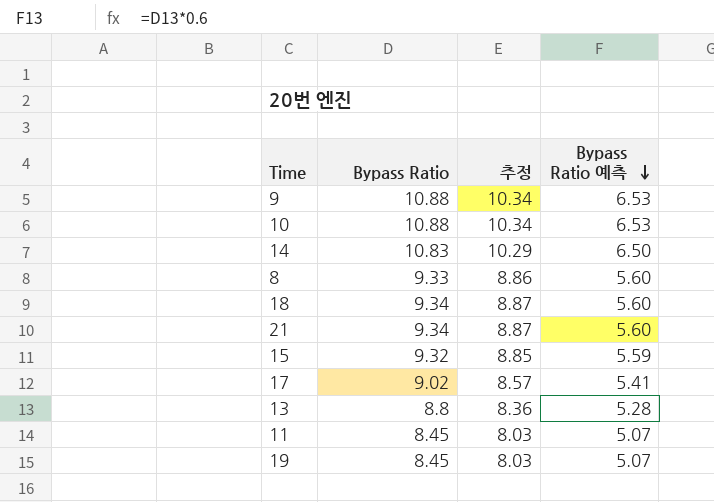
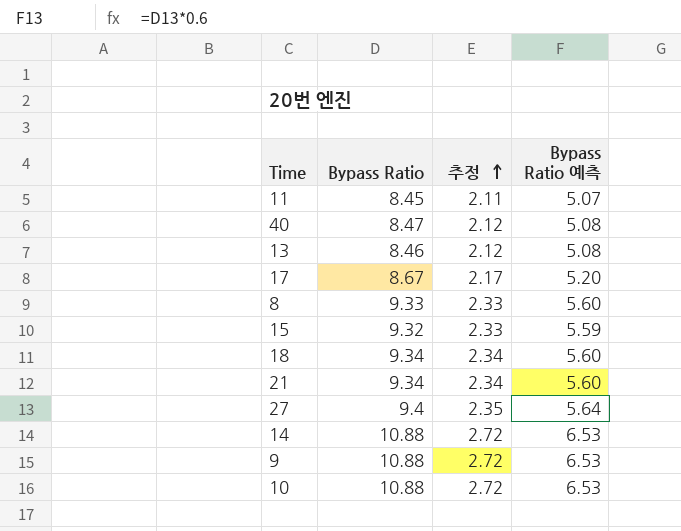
row order: Bypass Ratio 예측 descending -> 추정 ascending
column 추정 | formula: [Bypass Ratio] * 0.95 -> [Bypass Ratio] * 0.25
row 19: 8.45 | 8.03 | 5.07 -> none
row 40: none -> 8.47 | 2.12 | 5.08
13 | Bypass Ratio: 8.8 -> 8.46
13 | Bypass Ratio 예측: 5.28 -> 5.08
17 | Bypass Ratio: 9.02 -> 8.67
17 | Bypass Ratio 예측: 5.41 -> 5.20
row 27: none -> 9.4 | 2.35 | 5.64
14 | Bypass Ratio: 10.83 -> 10.88
14 | Bypass Ratio 예측: 6.50 -> 6.53

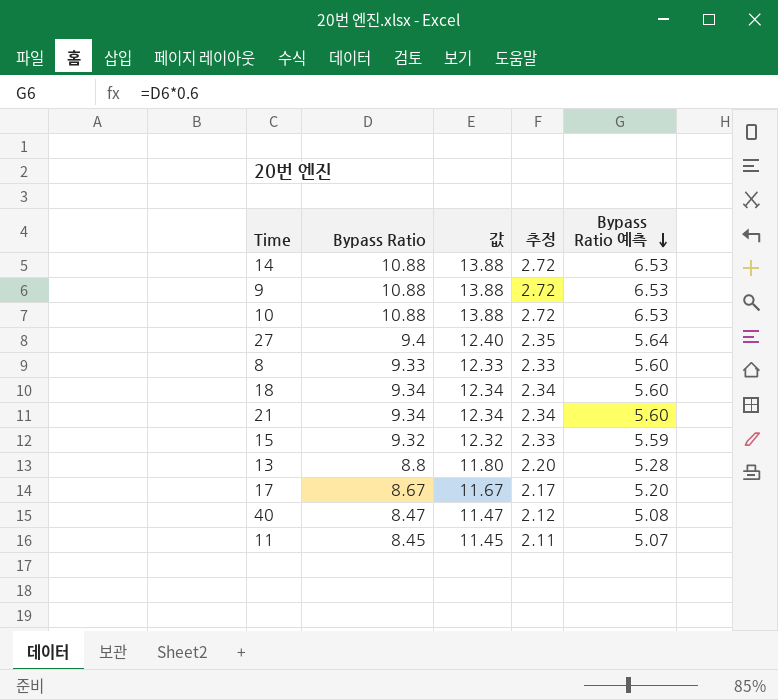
row order: 추정 ascending -> Bypass Ratio 예측 descending
column 값 | formula: none -> [Bypass Ratio] + 3
13 | Bypass Ratio: 8.46 -> 8.8
13 | 추정: 2.12 -> 2.20
13 | Bypass Ratio 예측: 5.08 -> 5.28

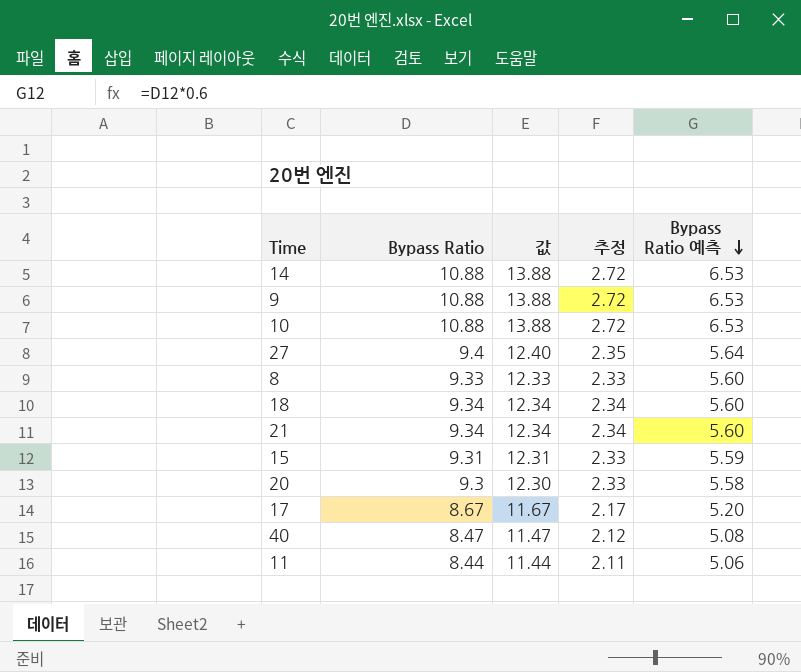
row 13: 8.8 | 11.80 | 2.20 | 5.28 -> none
15 | Bypass Ratio: 9.32 -> 9.31
15 | 값: 12.32 -> 12.31
row 20: none -> 9.3 | 12.30 | 2.33 | 5.58
11 | Bypass Ratio: 8.45 -> 8.44
11 | 값: 11.45 -> 11.44
11 | Bypass Ratio 예측: 5.07 -> 5.06

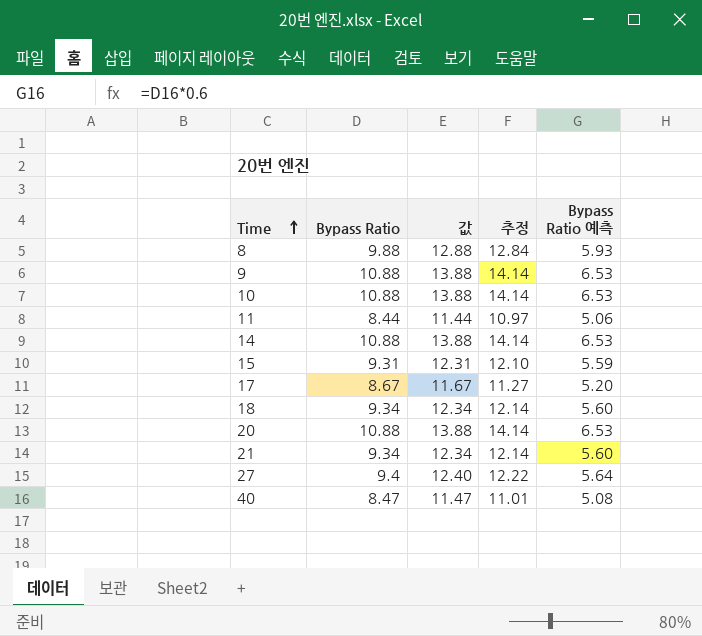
row order: Bypass Ratio 예측 descending -> Time ascending
column 추정 | formula: [Bypass Ratio] * 0.25 -> [Bypass Ratio] * 1.3
8 | Bypass Ratio: 9.33 -> 9.88
8 | 값: 12.33 -> 12.88
8 | Bypass Ratio 예측: 5.60 -> 5.93
20 | Bypass Ratio: 9.3 -> 10.88
20 | 값: 12.30 -> 13.88
20 | Bypass Ratio 예측: 5.58 -> 6.53

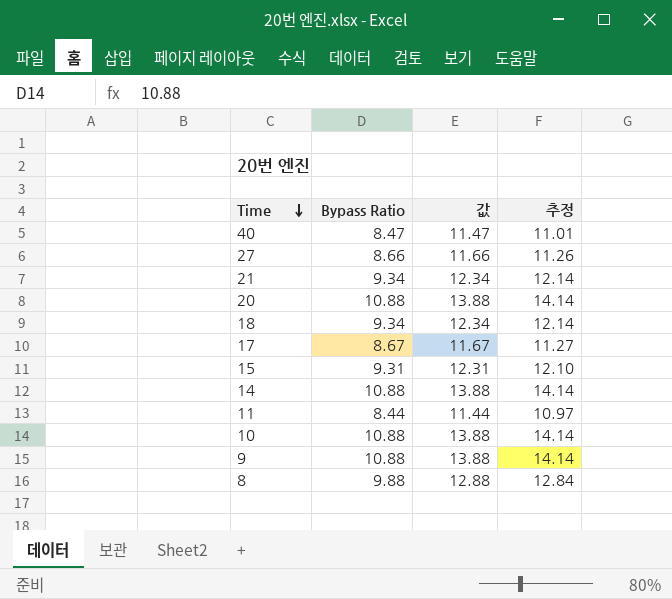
row order: Time ascending -> Time descending
column Bypass Ratio 예측 | formula: [Bypass Ratio] * 0.6 -> none
27 | Bypass Ratio: 9.4 -> 8.66
27 | 값: 12.40 -> 11.66
27 | 추정: 12.22 -> 11.26

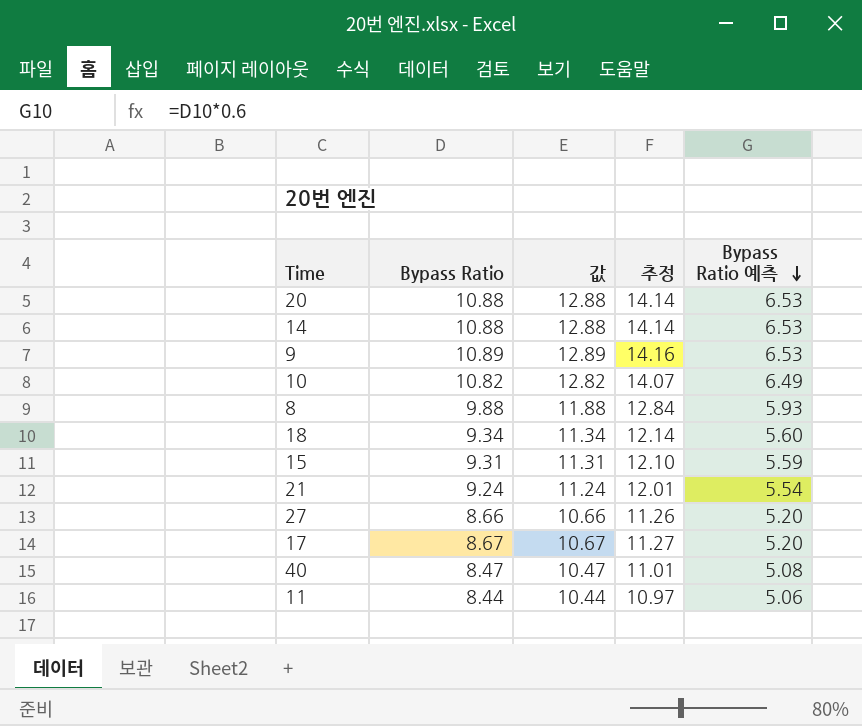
row order: Time descending -> Bypass Ratio 예측 descending
column 값 | formula: [Bypass Ratio] + 3 -> [Bypass Ratio] + 2
column Bypass Ratio 예측 | formula: none -> [Bypass Ratio] * 0.6
9 | Bypass Ratio: 10.88 -> 10.89
9 | 추정: 14.14 -> 14.16
10 | Bypass Ratio: 10.88 -> 10.82
10 | 추정: 14.14 -> 14.07
21 | Bypass Ratio: 9.34 -> 9.24
21 | 추정: 12.14 -> 12.01

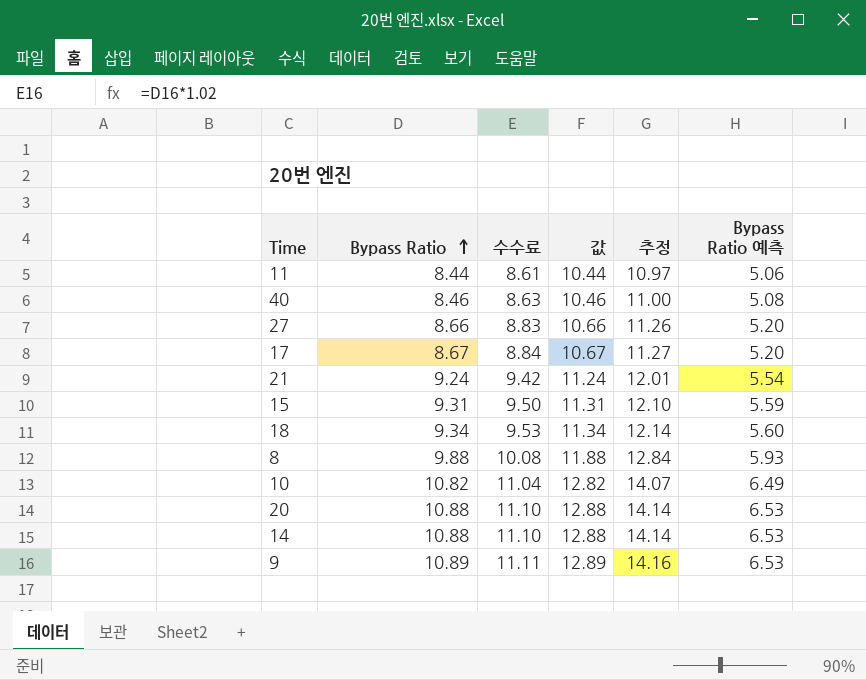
row order: Bypass Ratio 예측 descending -> Bypass Ratio ascending
column 수수료 | formula: none -> [Bypass Ratio] * 1.02
40 | Bypass Ratio: 8.47 -> 8.46
40 | 값: 10.47 -> 10.46
40 | 추정: 11.01 -> 11.00

